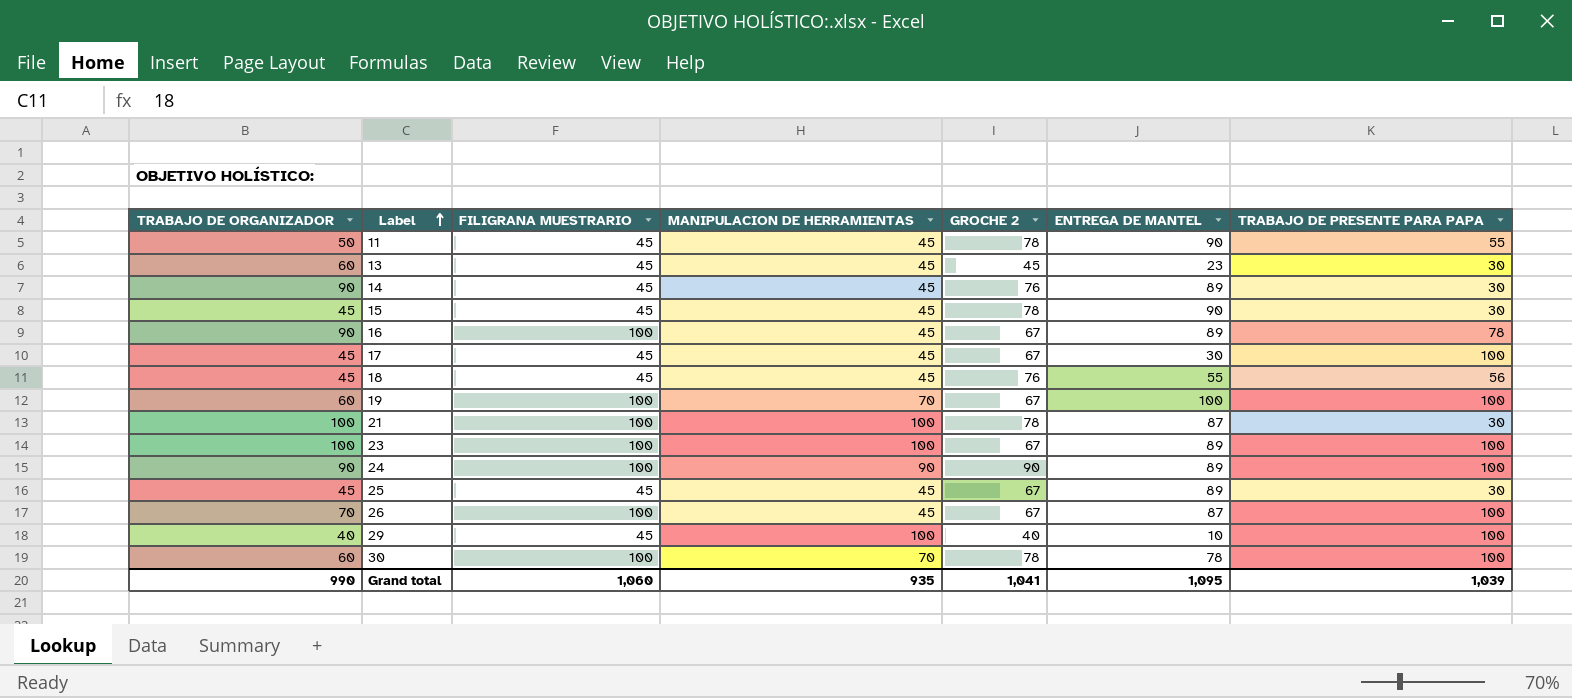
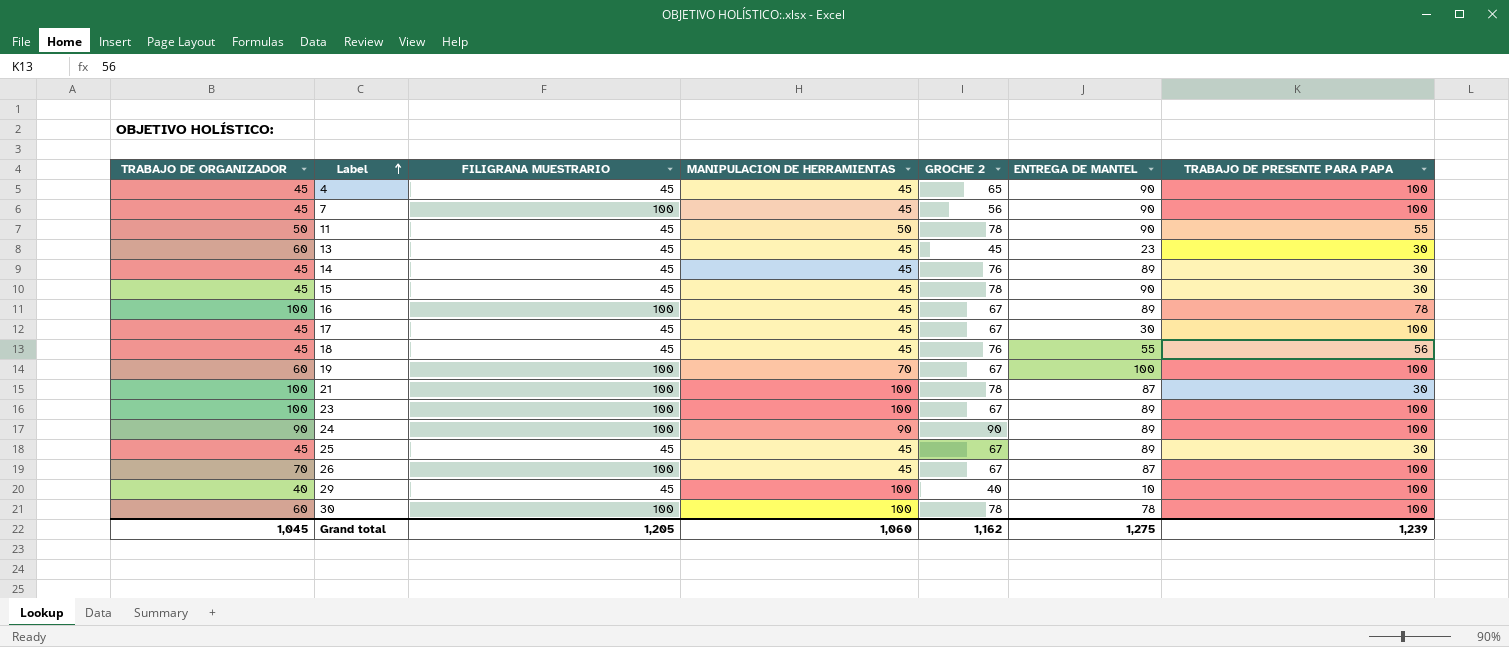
row 4: none -> 45 | 45 | 45 | 65 | 90 | 100
row 7: none -> 45 | 100 | 45 | 56 | 90 | 100
11 | MANIPULACION DE HERRAMIENTAS: 45 -> 50
14 | TRABAJO DE ORGANIZADOR: 90 -> 45
16 | TRABAJO DE ORGANIZADOR: 90 -> 100
30 | MANIPULACION DE HERRAMIENTAS: 70 -> 100
Grand total | TRABAJO DE ORGANIZADOR: 990 -> 1,045
Grand total | FILIGRANA MUESTRARIO: 1,060 -> 1,205
Grand total | MANIPULACION DE HERRAMIENTAS: 935 -> 1,060
Grand total | GROCHE 2: 1,041 -> 1,162
Grand total | ENTREGA DE MANTEL: 1,095 -> 1,275
Grand total | TRABAJO DE PRESENTE PARA PAPA: 1,039 -> 1,239

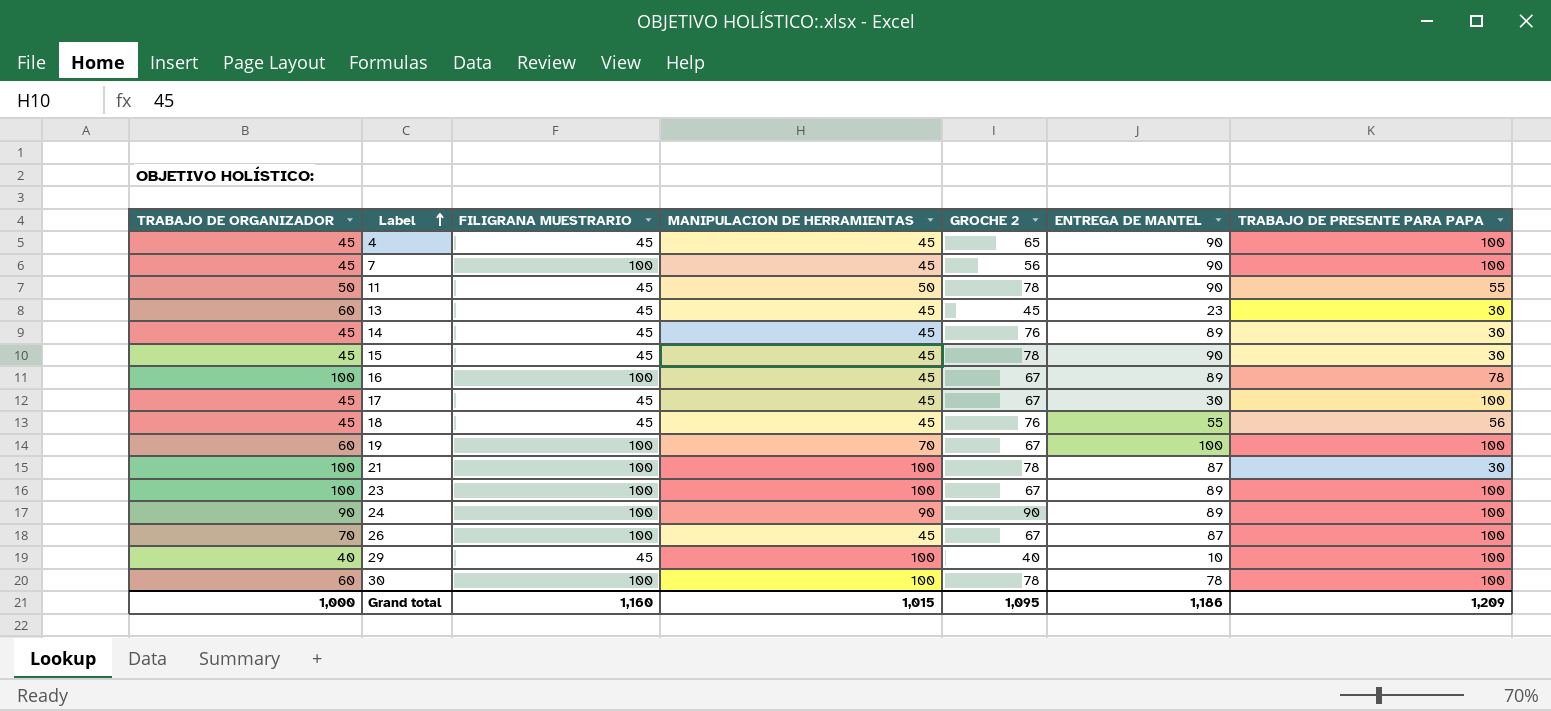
row 25: 45 | 45 | 45 | 67 | 89 | 30 -> none
Grand total | TRABAJO DE ORGANIZADOR: 1,045 -> 1,000
Grand total | FILIGRANA MUESTRARIO: 1,205 -> 1,160
Grand total | MANIPULACION DE HERRAMIENTAS: 1,060 -> 1,015
Grand total | GROCHE 2: 1,162 -> 1,095
Grand total | ENTREGA DE MANTEL: 1,275 -> 1,186
Grand total | TRABAJO DE PRESENTE PARA PAPA: 1,239 -> 1,209

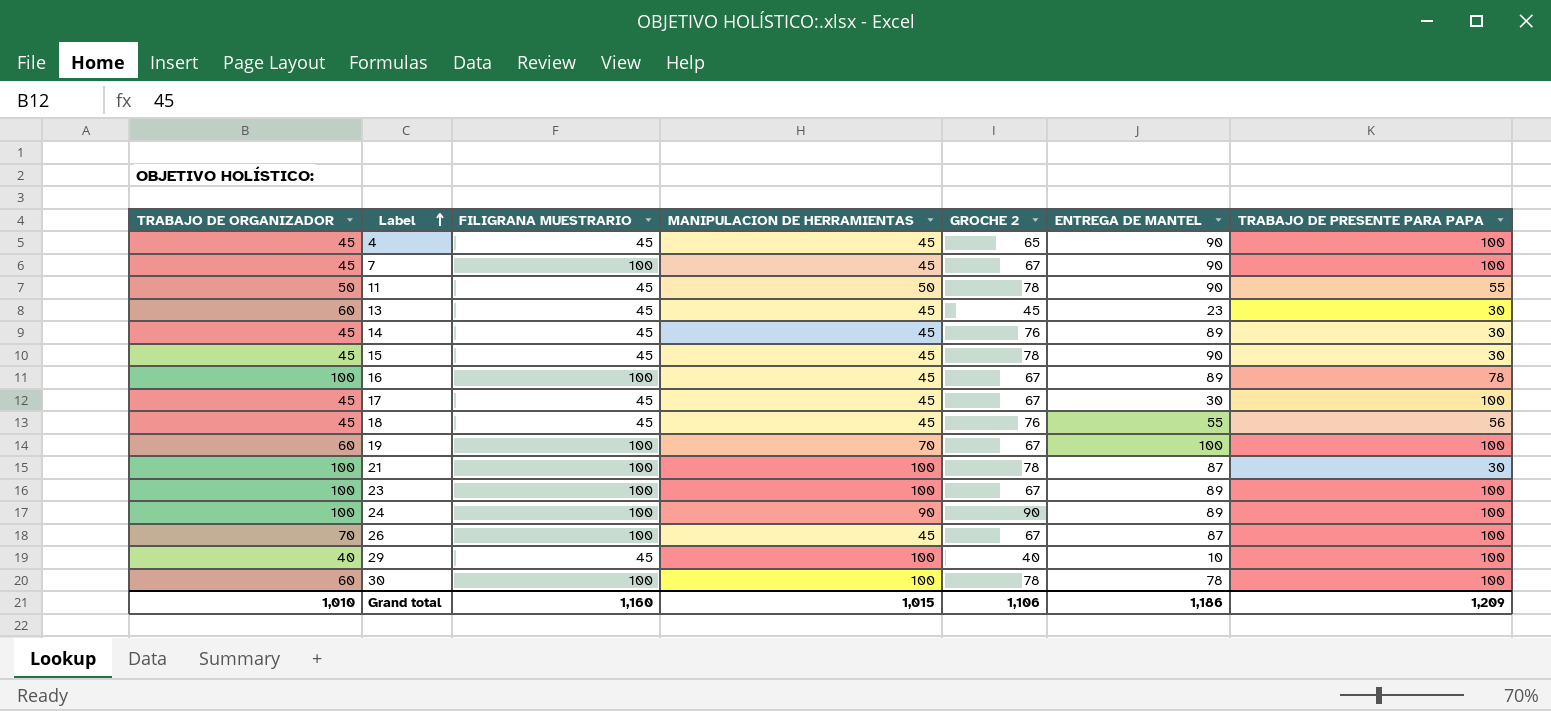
7 | GROCHE 2: 56 -> 67
24 | TRABAJO DE ORGANIZADOR: 90 -> 100
Grand total | TRABAJO DE ORGANIZADOR: 1,000 -> 1,010
Grand total | GROCHE 2: 1,095 -> 1,106

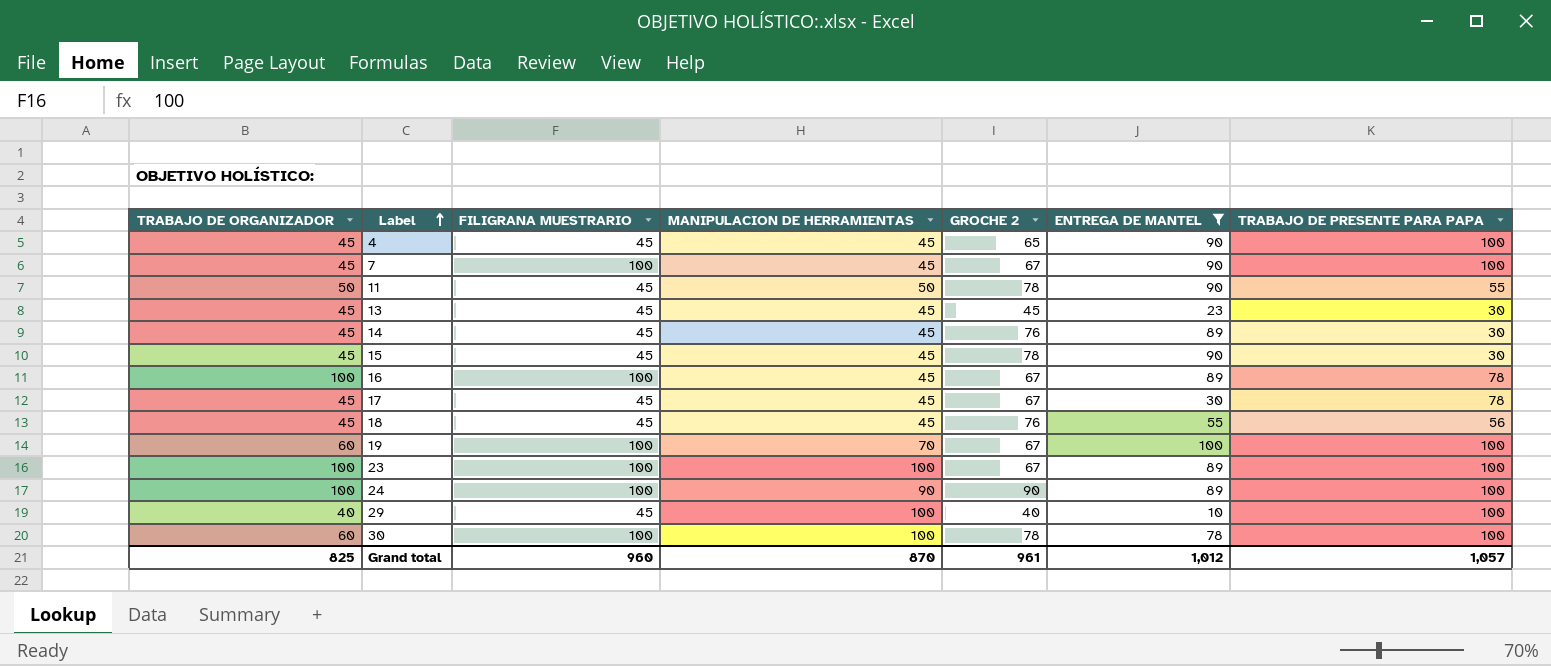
filter: none -> ENTREGA DE MANTEL != 87
13 | TRABAJO DE ORGANIZADOR: 60 -> 45
17 | TRABAJO DE PRESENTE PARA PAPA: 100 -> 78
Grand total | TRABAJO DE ORGANIZADOR: 1,010 -> 825
Grand total | FILIGRANA MUESTRARIO: 1,160 -> 960
Grand total | MANIPULACION DE HERRAMIENTAS: 1,015 -> 870
Grand total | GROCHE 2: 1,106 -> 961
Grand total | ENTREGA DE MANTEL: 1,186 -> 1,012
Grand total | TRABAJO DE PRESENTE PARA PAPA: 1,209 -> 1,057

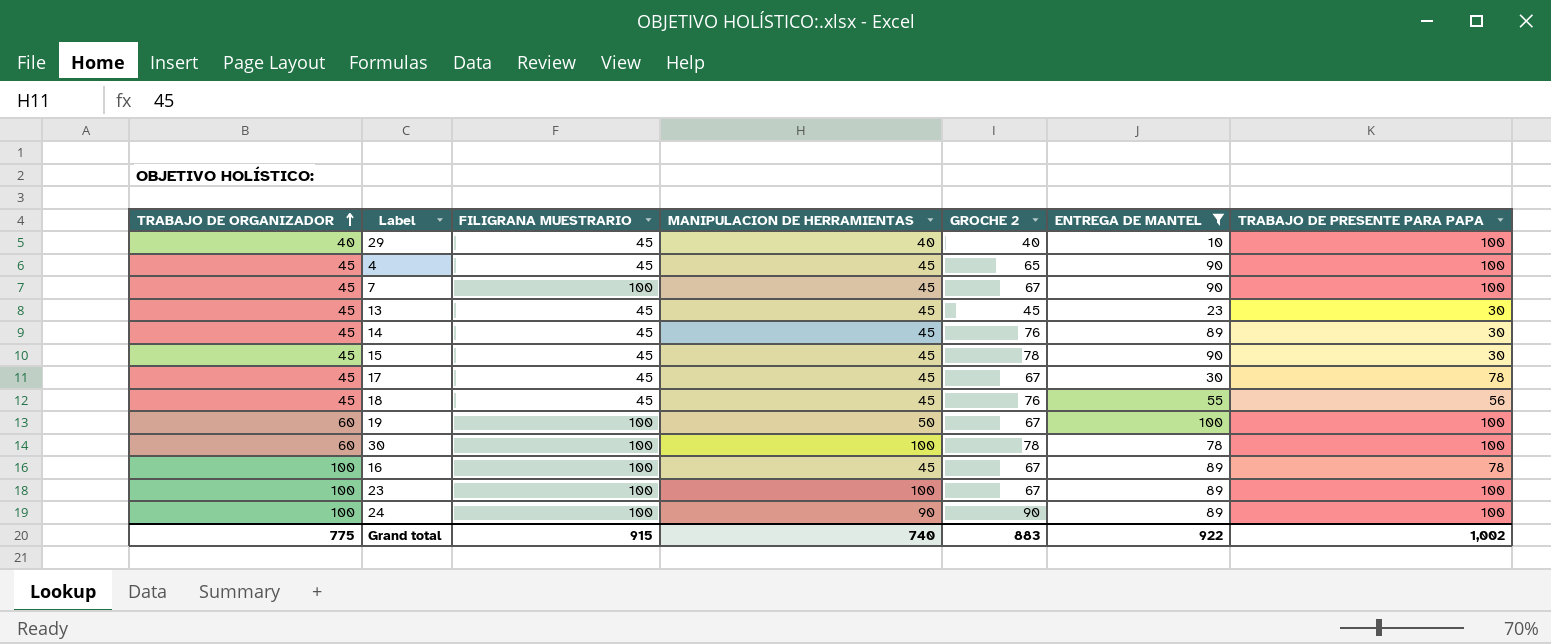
row order: Label ascending -> TRABAJO DE ORGANIZADOR ascending
row 11: 50 | 45 | 50 | 78 | 90 | 55 -> none
29 | MANIPULACION DE HERRAMIENTAS: 100 -> 40
19 | MANIPULACION DE HERRAMIENTAS: 70 -> 50
Grand total | TRABAJO DE ORGANIZADOR: 825 -> 775
Grand total | FILIGRANA MUESTRARIO: 960 -> 915
Grand total | MANIPULACION DE HERRAMIENTAS: 870 -> 740
Grand total | GROCHE 2: 961 -> 883
Grand total | ENTREGA DE MANTEL: 1,012 -> 922
Grand total | TRABAJO DE PRESENTE PARA PAPA: 1,057 -> 1,002

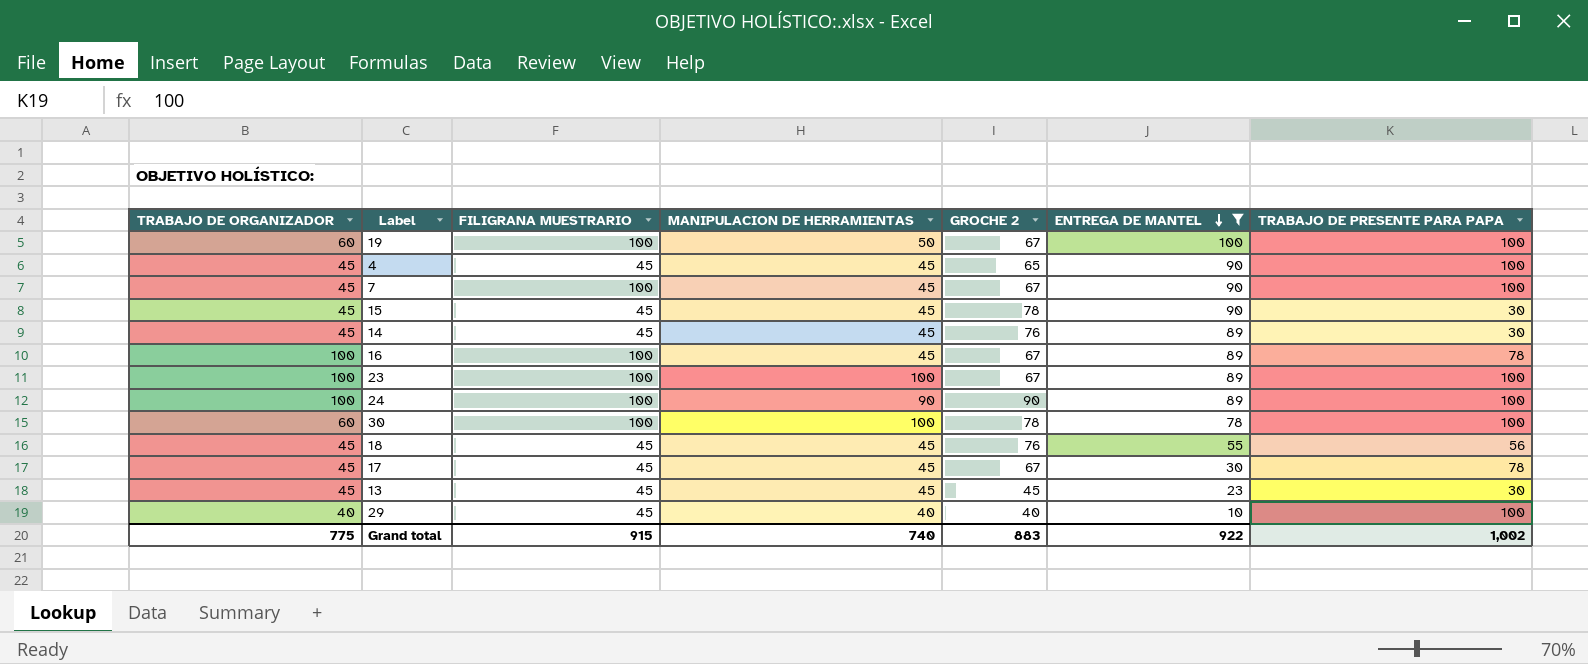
row order: TRABAJO DE ORGANIZADOR ascending -> ENTREGA DE MANTEL descending

